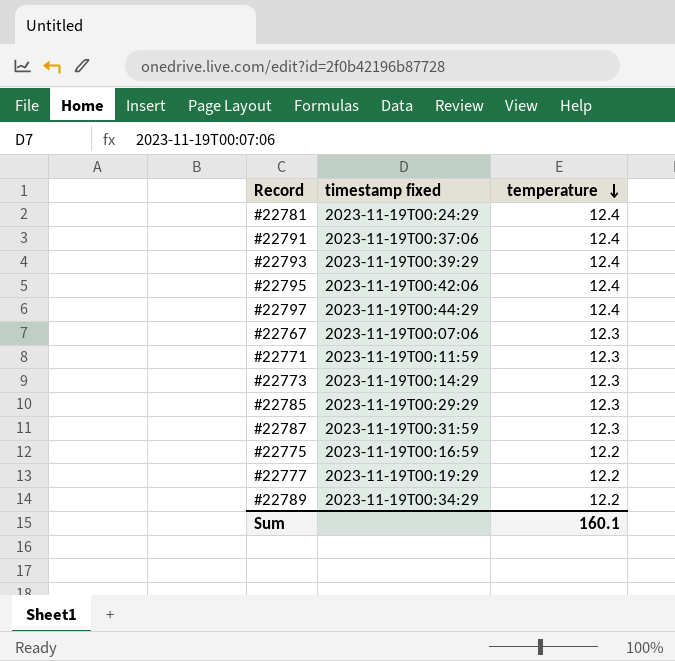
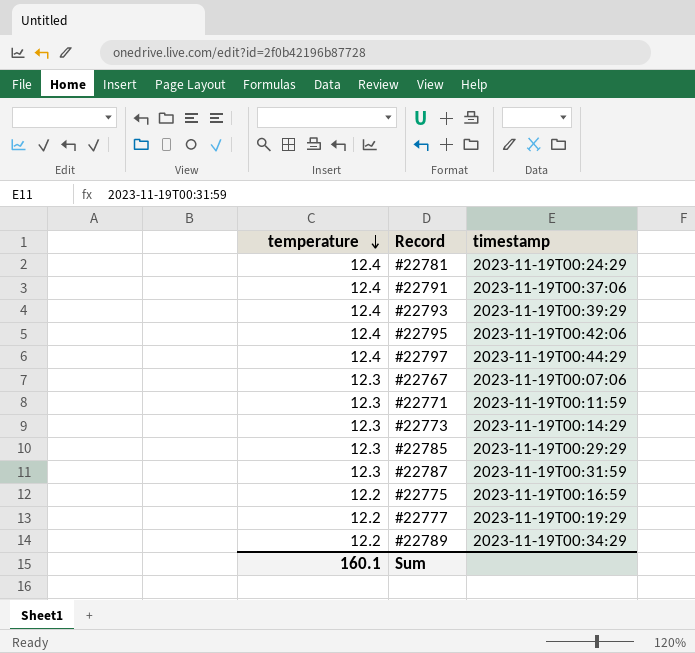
column temperature | position: 3 -> 1
column name: timestamp fixed -> timestamp

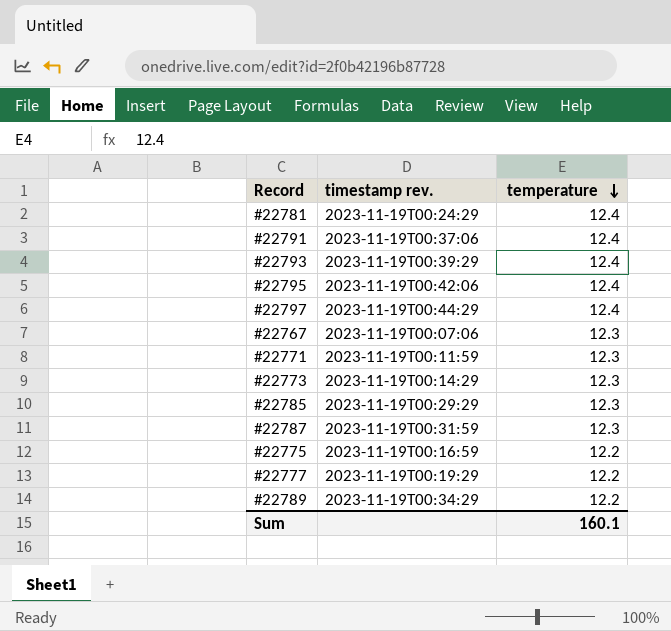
column name: timestamp -> timestamp rev.
column temperature | position: 1 -> 3

